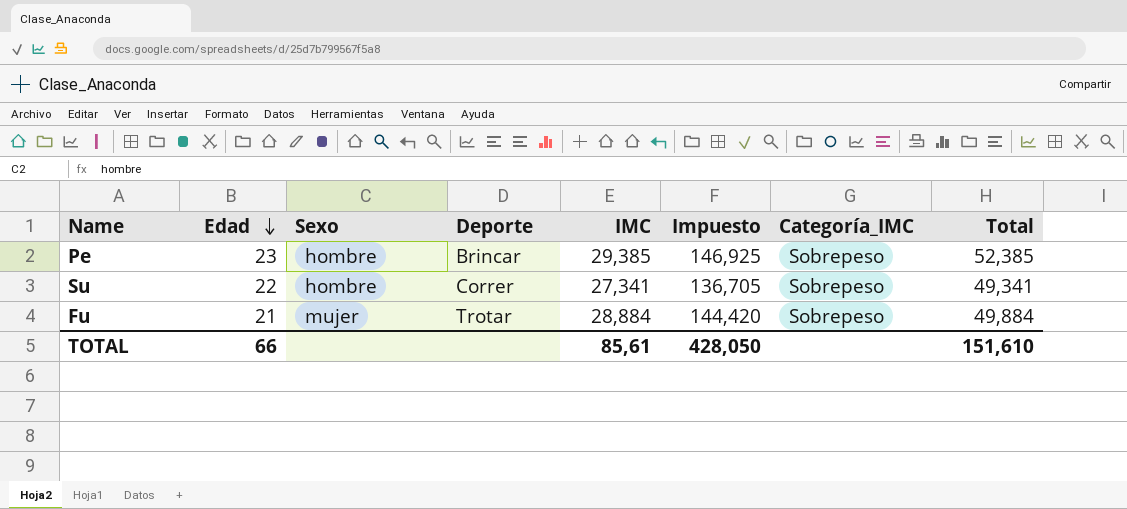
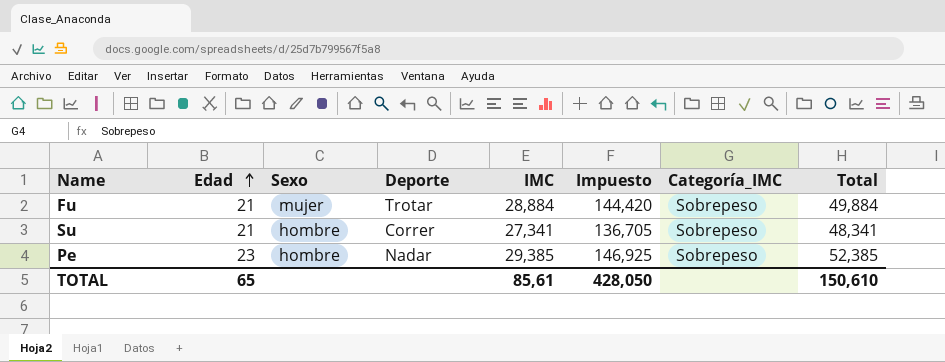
row order: Edad descending -> Edad ascending
Su | Edad: 22 -> 21
Su | Total: 49,341 -> 48,341
Pe | Deporte: Brincar -> Nadar
TOTAL | Edad: 66 -> 65
TOTAL | Total: 151,610 -> 150,610

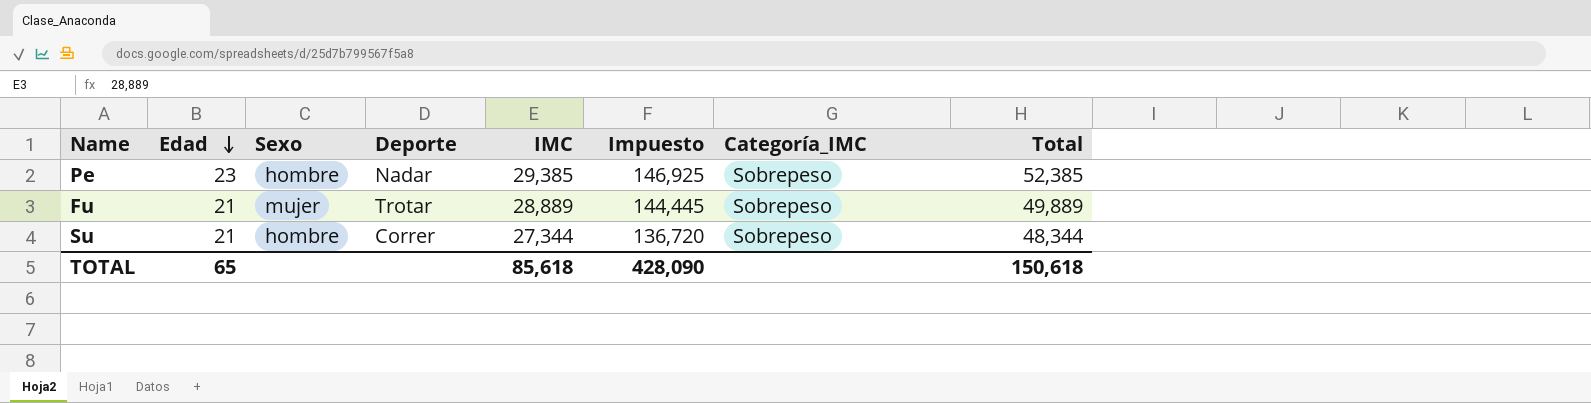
row order: Edad ascending -> Edad descending
Fu | IMC: 28,884 -> 28,889
Fu | Impuesto: 144,420 -> 144,445
Fu | Total: 49,884 -> 49,889
Su | IMC: 27,341 -> 27,344
Su | Impuesto: 136,705 -> 136,720
Su | Total: 48,341 -> 48,344
TOTAL | IMC: 85,61 -> 85,618
TOTAL | Impuesto: 428,050 -> 428,090
TOTAL | Total: 150,610 -> 150,618

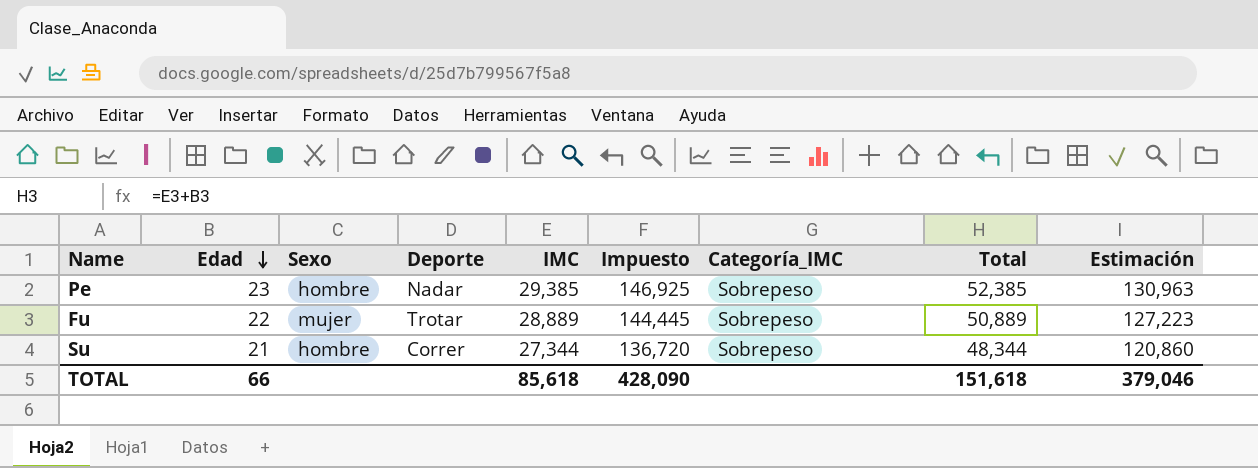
column Estimación | formula: none -> [Total] * 2,5
Fu | Edad: 21 -> 22
Fu | Total: 49,889 -> 50,889
TOTAL | Edad: 65 -> 66
TOTAL | Total: 150,618 -> 151,618

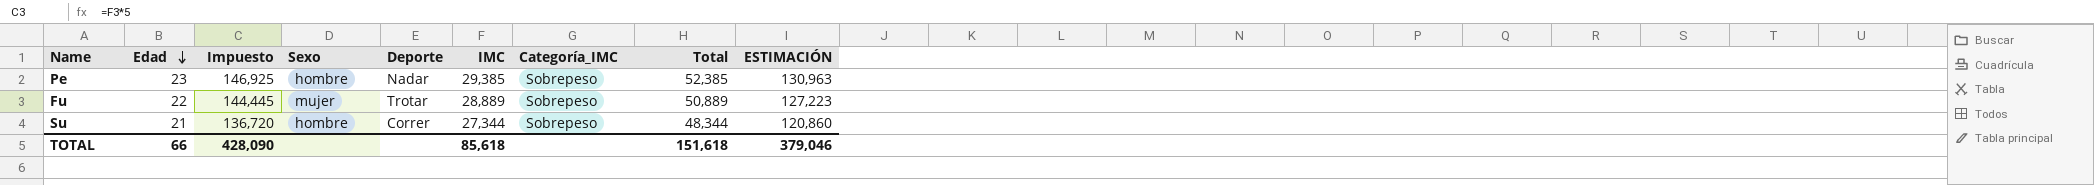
column Impuesto | position: 6 -> 3
column name: Estimación -> ESTIMACIÓN

